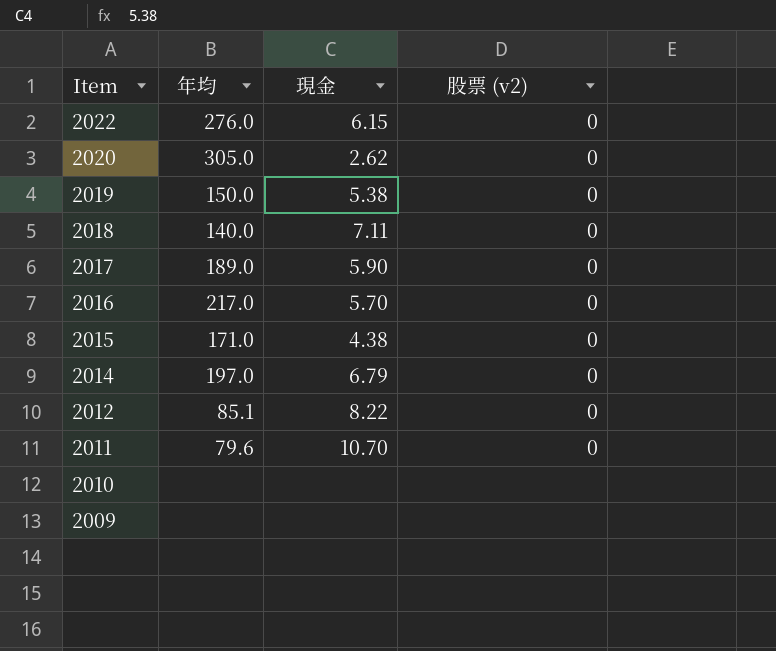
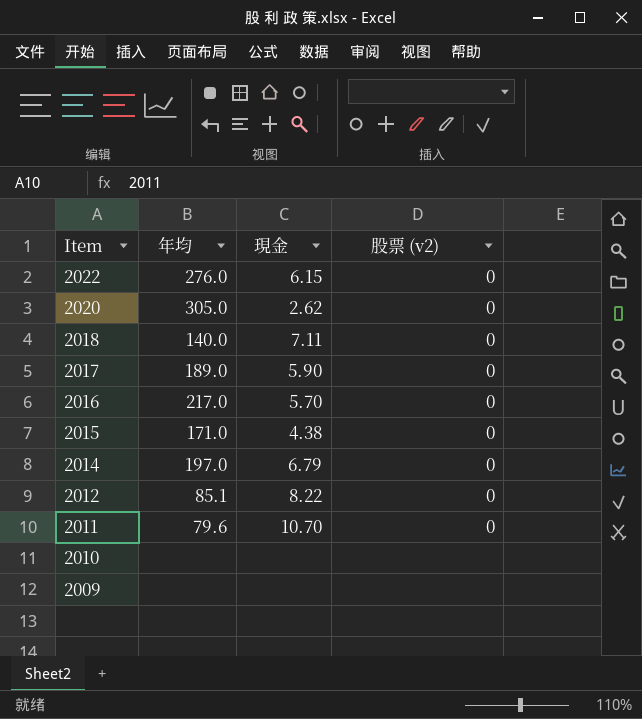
row 2019: 150.0 | 5.38 | 0 -> none

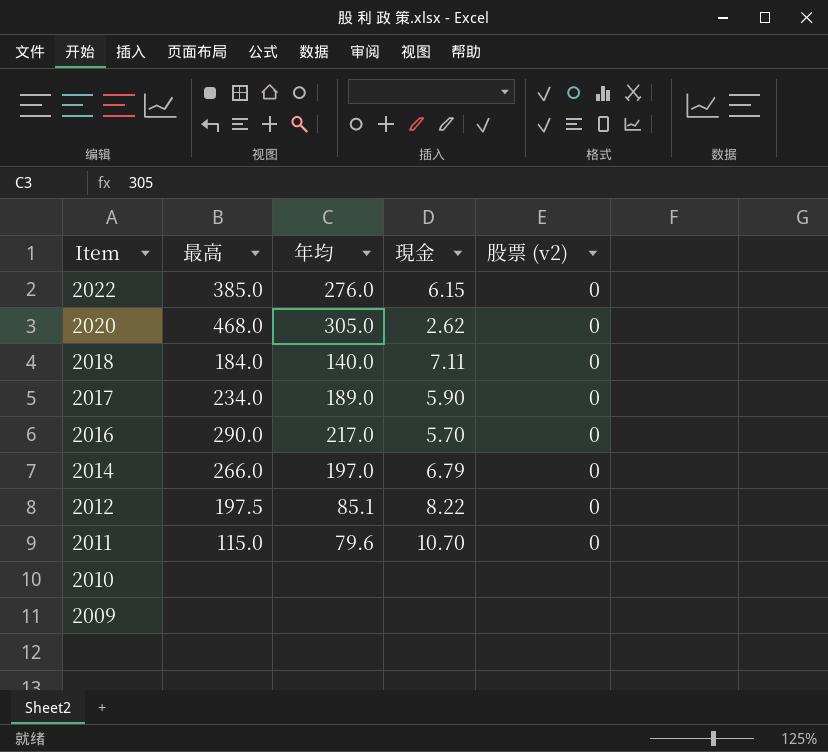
column 最高 | position: none -> 2
row 2015: 171.0 | 4.38 | 0 -> none

